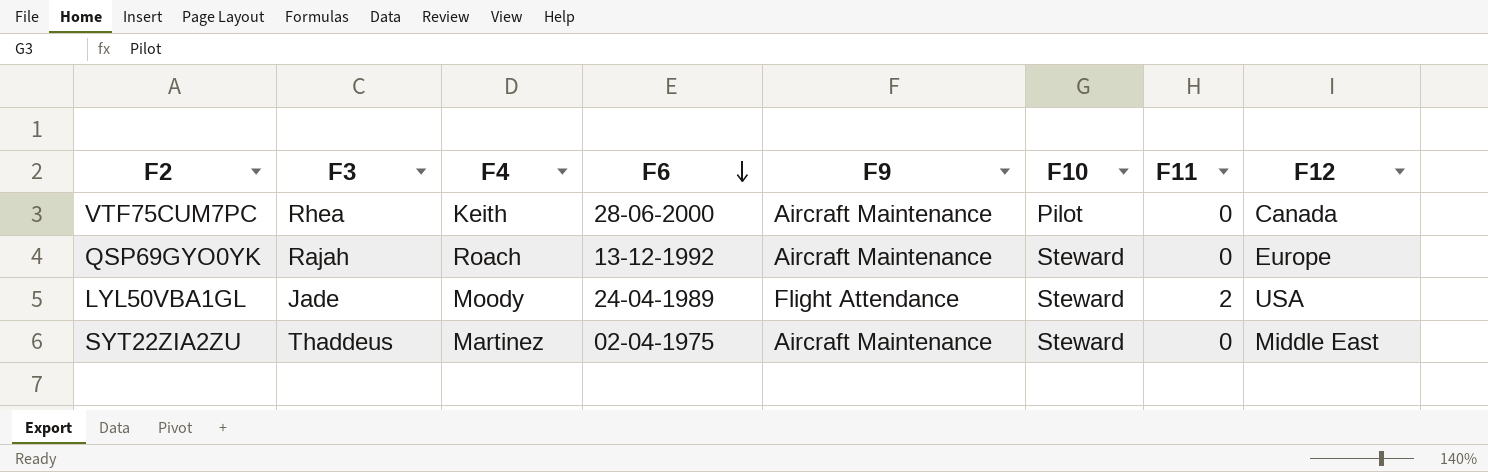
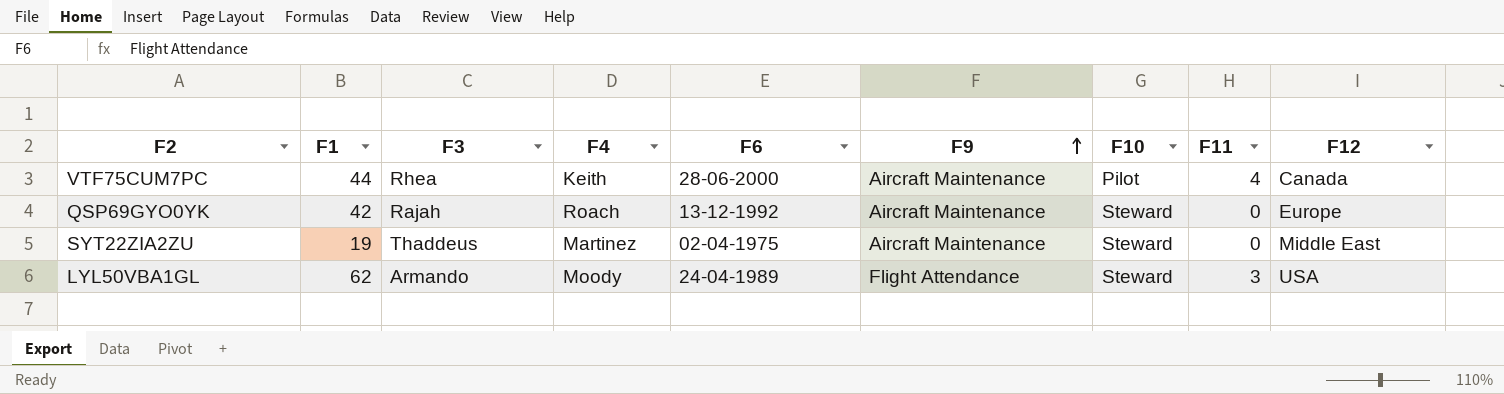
row order: F6 descending -> F9 ascending
column F1 | position: none -> 2
VTF75CUM7PC | F11: 0 -> 4
LYL50VBA1GL | F3: Jade -> Armando
LYL50VBA1GL | F11: 2 -> 3

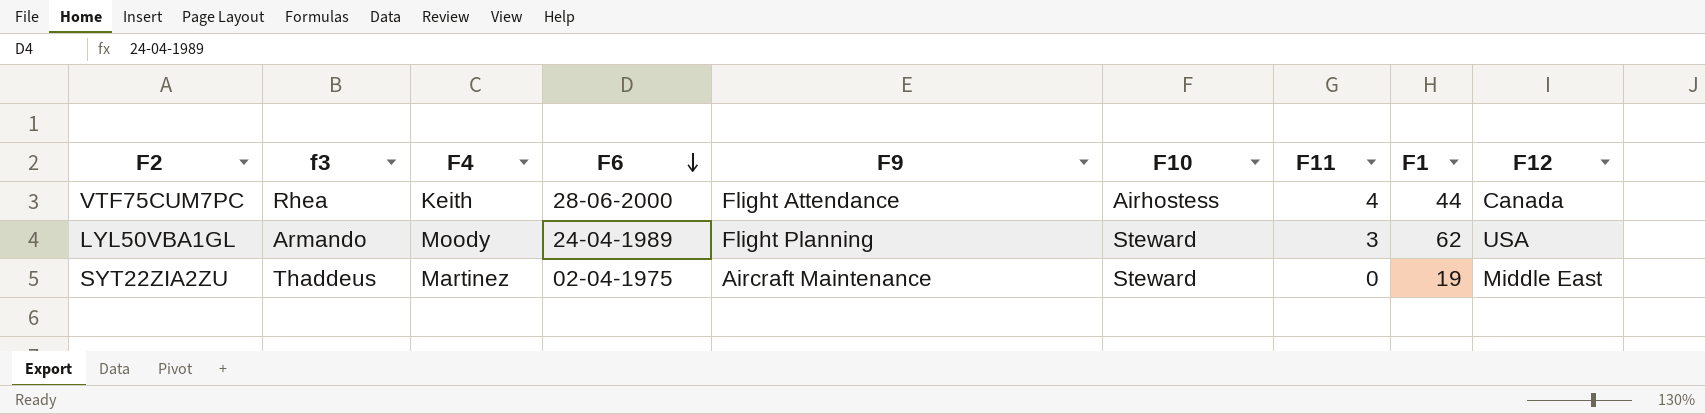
row order: F9 ascending -> F6 descending
column name: F3 -> f3
column F1 | position: 2 -> 8
row QSP69GYO0YK: 42 | Rajah | Roach | 13-12-1992 | Aircraft Maintenance | Steward | 0 | Europe -> none
VTF75CUM7PC | F9: Aircraft Maintenance -> Flight Attendance
VTF75CUM7PC | F10: Pilot -> Airhostess
LYL50VBA1GL | F9: Flight Attendance -> Flight Planning

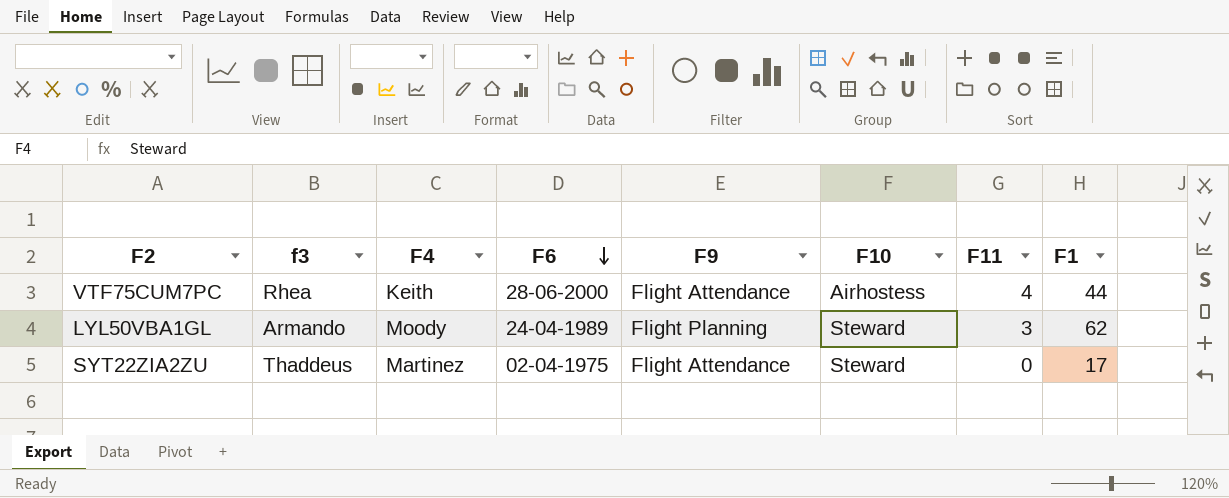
column F12 | position: 9 -> none
SYT22ZIA2ZU | F9: Aircraft Maintenance -> Flight Attendance
SYT22ZIA2ZU | F1: 19 -> 17

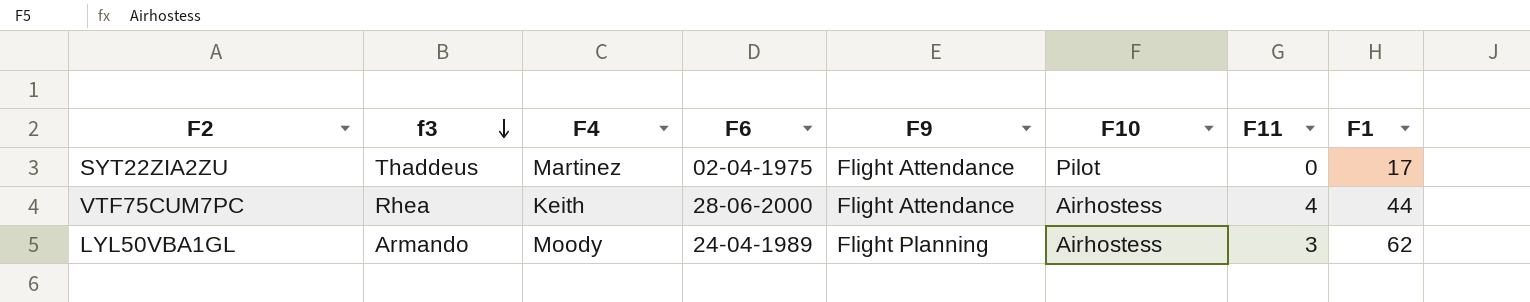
row order: F6 descending -> f3 descending
SYT22ZIA2ZU | F10: Steward -> Pilot
LYL50VBA1GL | F10: Steward -> Airhostess

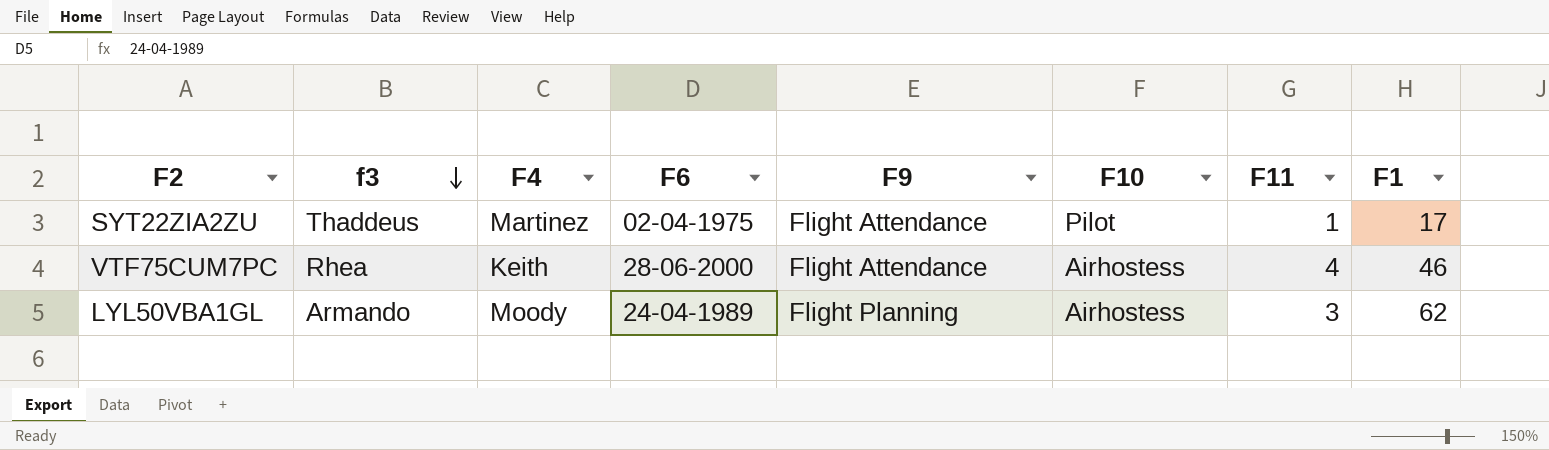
SYT22ZIA2ZU | F11: 0 -> 1
VTF75CUM7PC | F1: 44 -> 46

